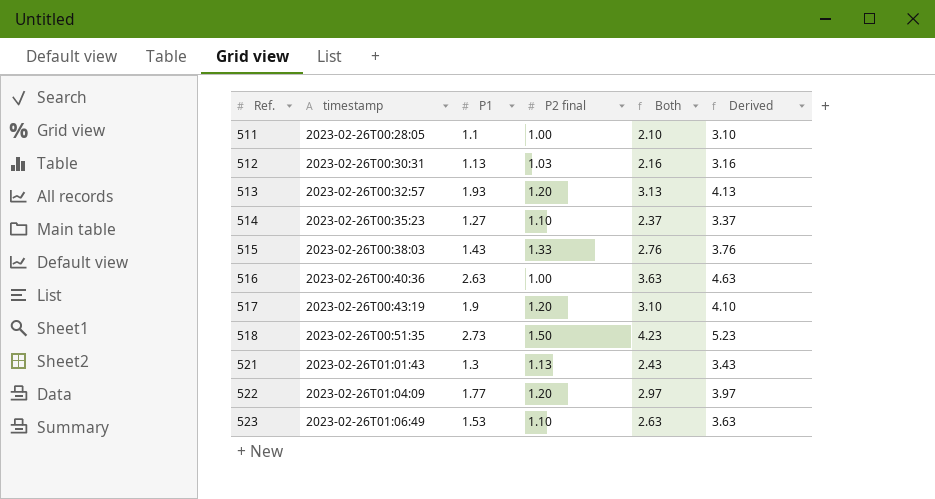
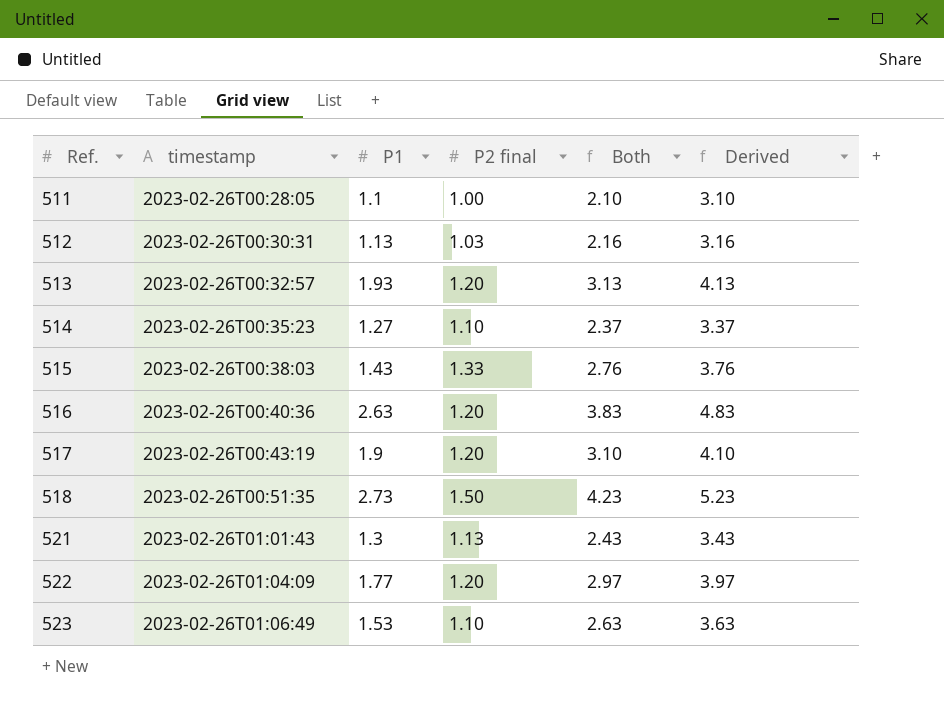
516 | P2 final: 1.00 -> 1.20
516 | Both: 3.63 -> 3.83
516 | Derived: 4.63 -> 4.83

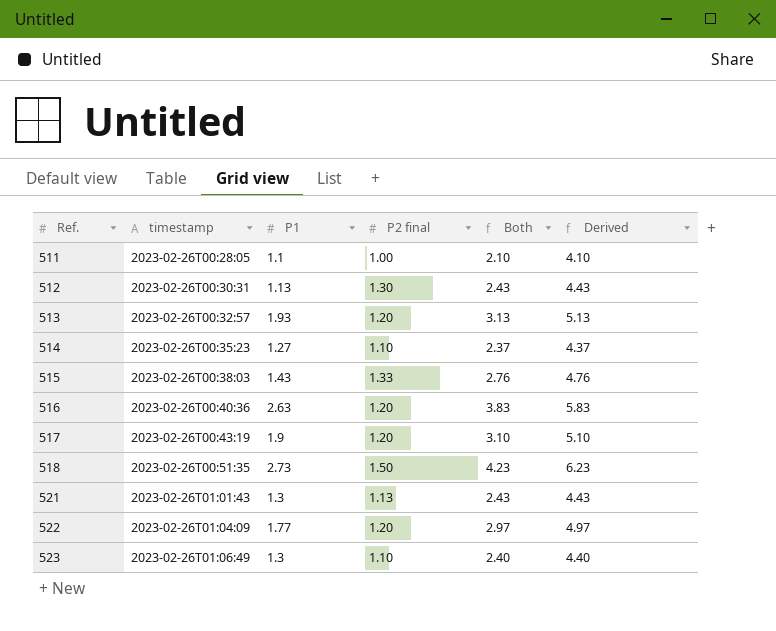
column Derived | formula: [Both] + 1 -> [Both] + 2
512 | P2 final: 1.03 -> 1.30
512 | Both: 2.16 -> 2.43
523 | P1: 1.53 -> 1.3
523 | Both: 2.63 -> 2.40

